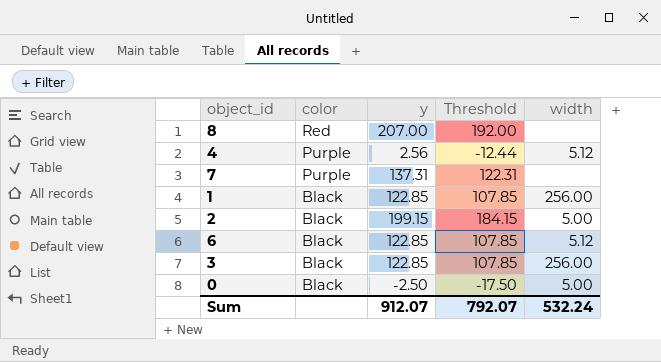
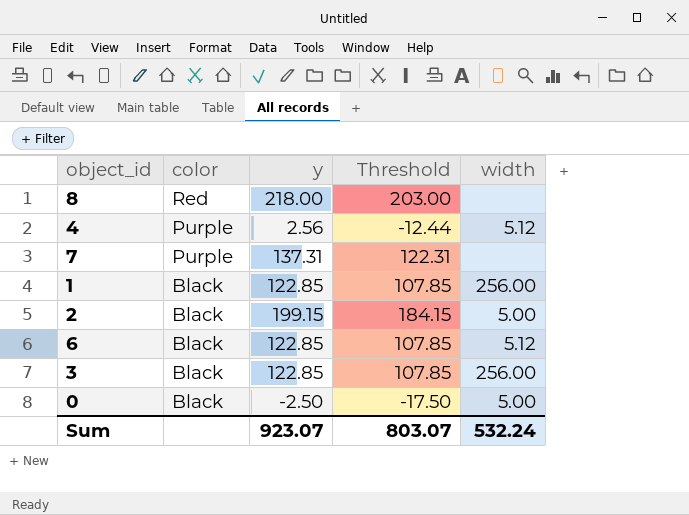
8 | y: 207.00 -> 218.00
8 | Threshold: 192.00 -> 203.00
Sum | y: 912.07 -> 923.07
Sum | Threshold: 792.07 -> 803.07

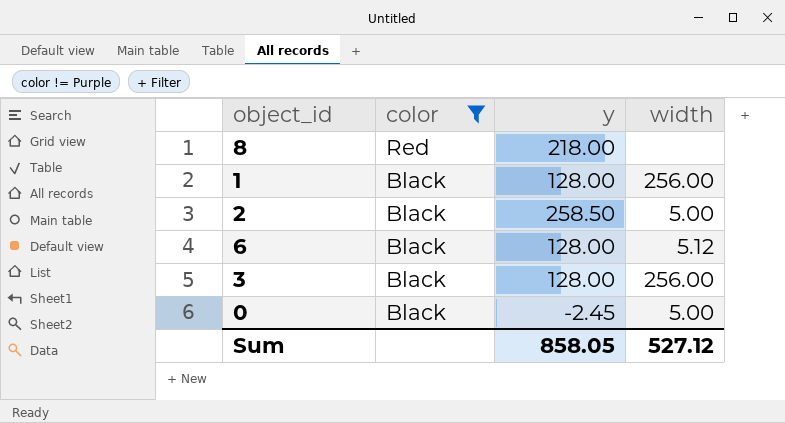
filter: none -> color != Purple
column Threshold | formula: [y] - 15 -> none
1 | y: 122.85 -> 128.00
2 | y: 199.15 -> 258.50
6 | y: 122.85 -> 128.00
3 | y: 122.85 -> 128.00
0 | y: -2.50 -> -2.45
Sum | y: 923.07 -> 858.05
Sum | width: 532.24 -> 527.12

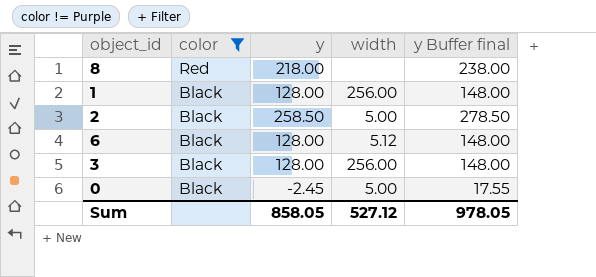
column y Buffer final | formula: none -> [y] + 20

